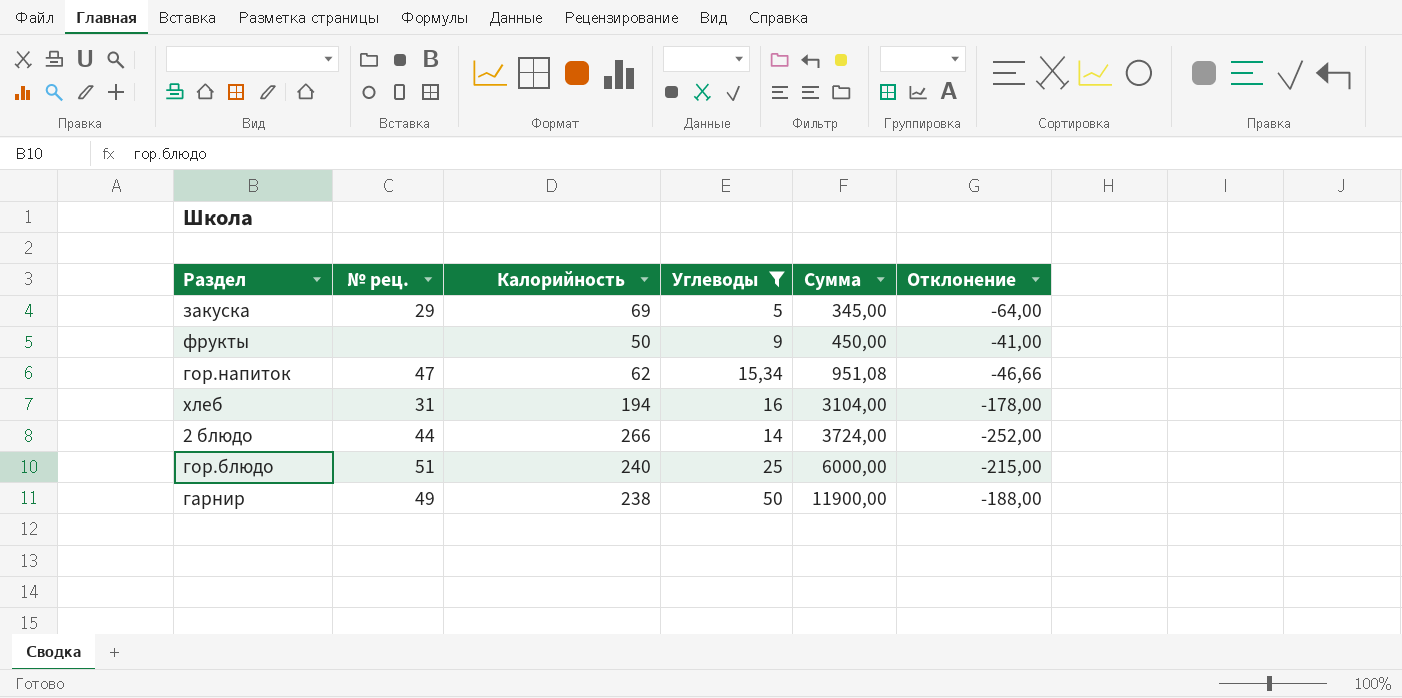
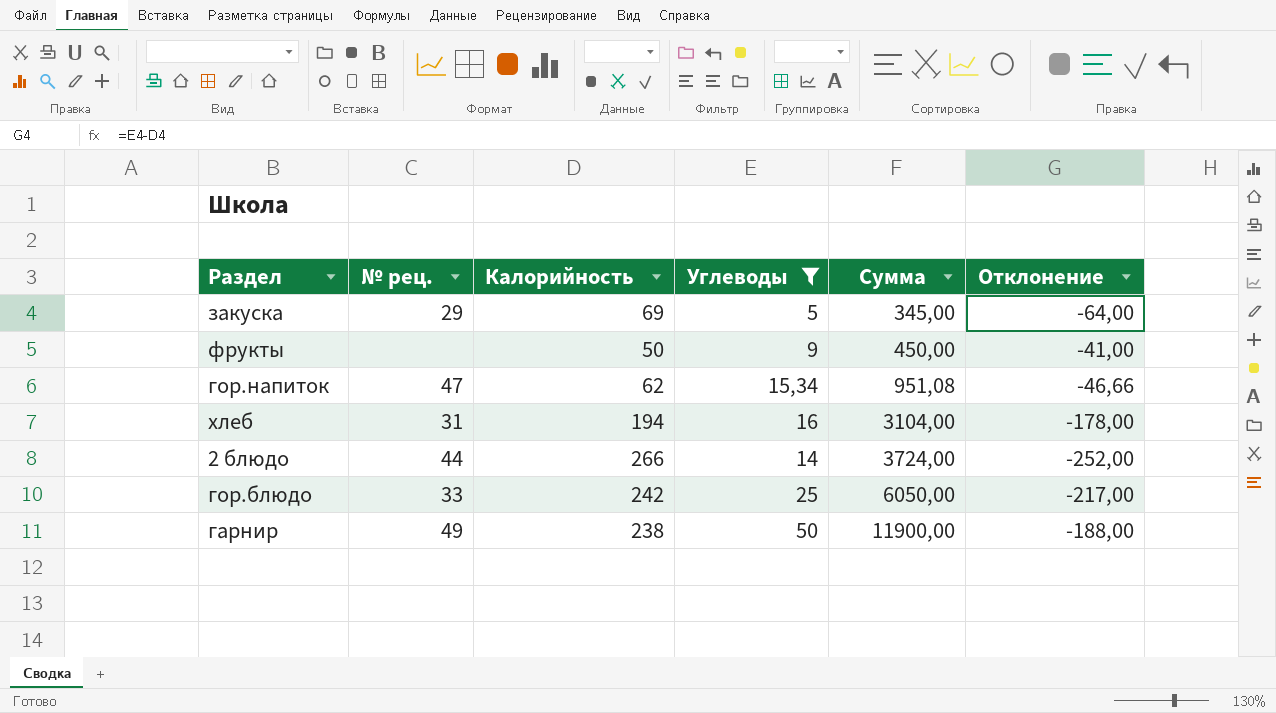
гор.блюдо | № рец.: 51 -> 33
гор.блюдо | Калорийность: 240 -> 242
гор.блюдо | Сумма: 6000,00 -> 6050,00
гор.блюдо | Отклонение: -215,00 -> -217,00

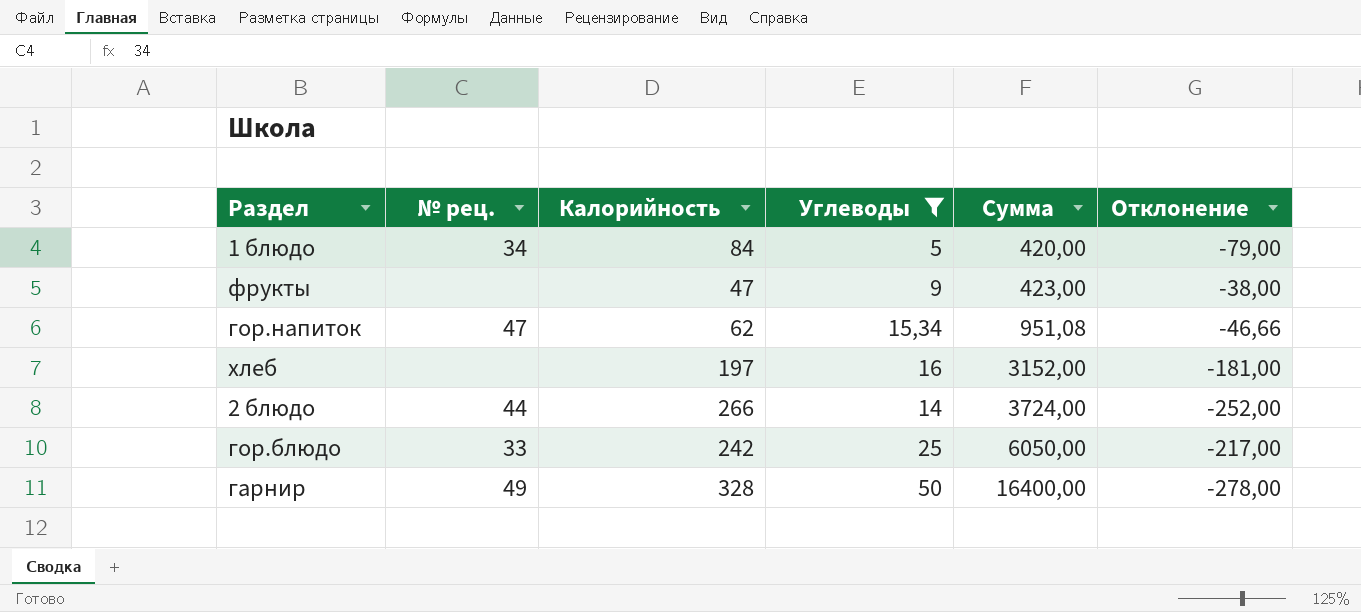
row закуска: 29 | 69 | 5 | 345,00 | -64,00 -> none
row 1 блюдо: none -> 34 | 84 | 5 | 420,00 | -79,00
фрукты | Калорийность: 50 -> 47
фрукты | Сумма: 450,00 -> 423,00
фрукты | Отклонение: -41,00 -> -38,00
хлеб | № рец.: 31 -> none
хлеб | Калорийность: 194 -> 197
хлеб | Сумма: 3104,00 -> 3152,00
хлеб | Отклонение: -178,00 -> -181,00
гарнир | Калорийность: 238 -> 328
гарнир | Сумма: 11900,00 -> 16400,00
гарнир | Отклонение: -188,00 -> -278,00

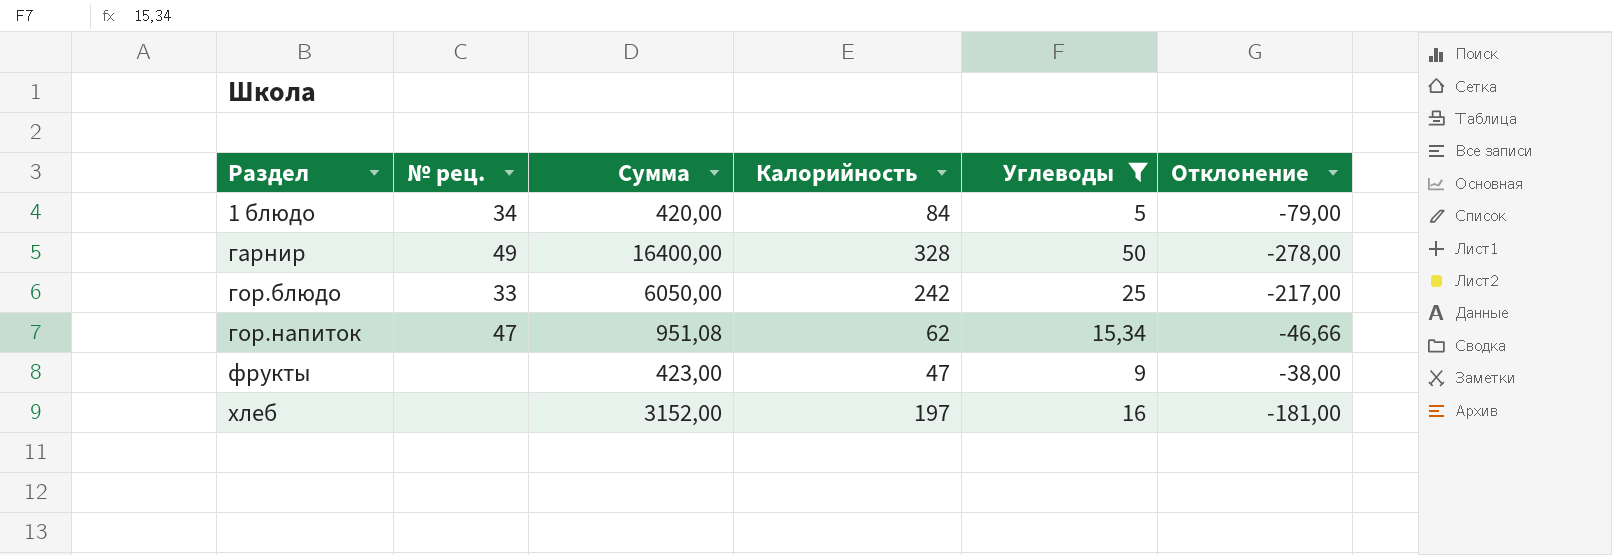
row order: Сумма ascending -> Раздел ascending
column Сумма | position: 5 -> 3
row 2 блюдо: 44 | 266 | 14 | 3724,00 | -252,00 -> none

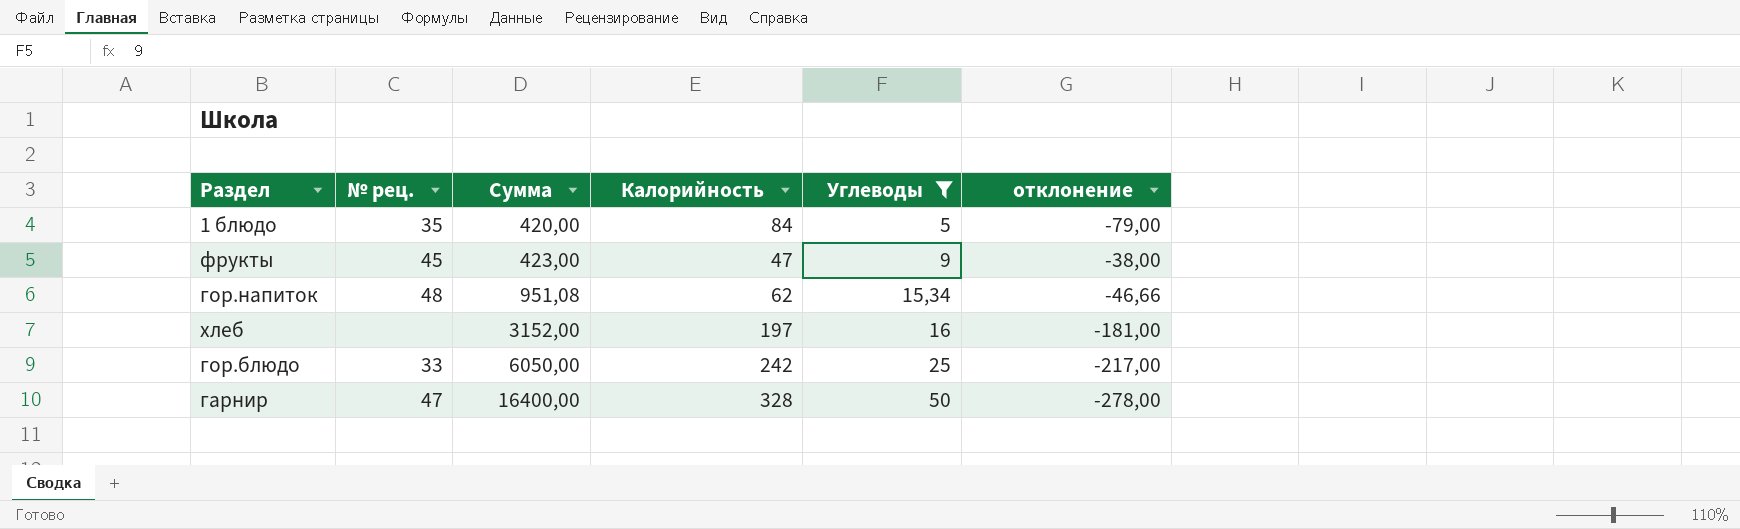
row order: Раздел ascending -> Сумма ascending
column name: Отклонение -> отклонение
1 блюдо | № рец.: 34 -> 35
фрукты | № рец.: none -> 45
гор.напиток | № рец.: 47 -> 48
гарнир | № рец.: 49 -> 47

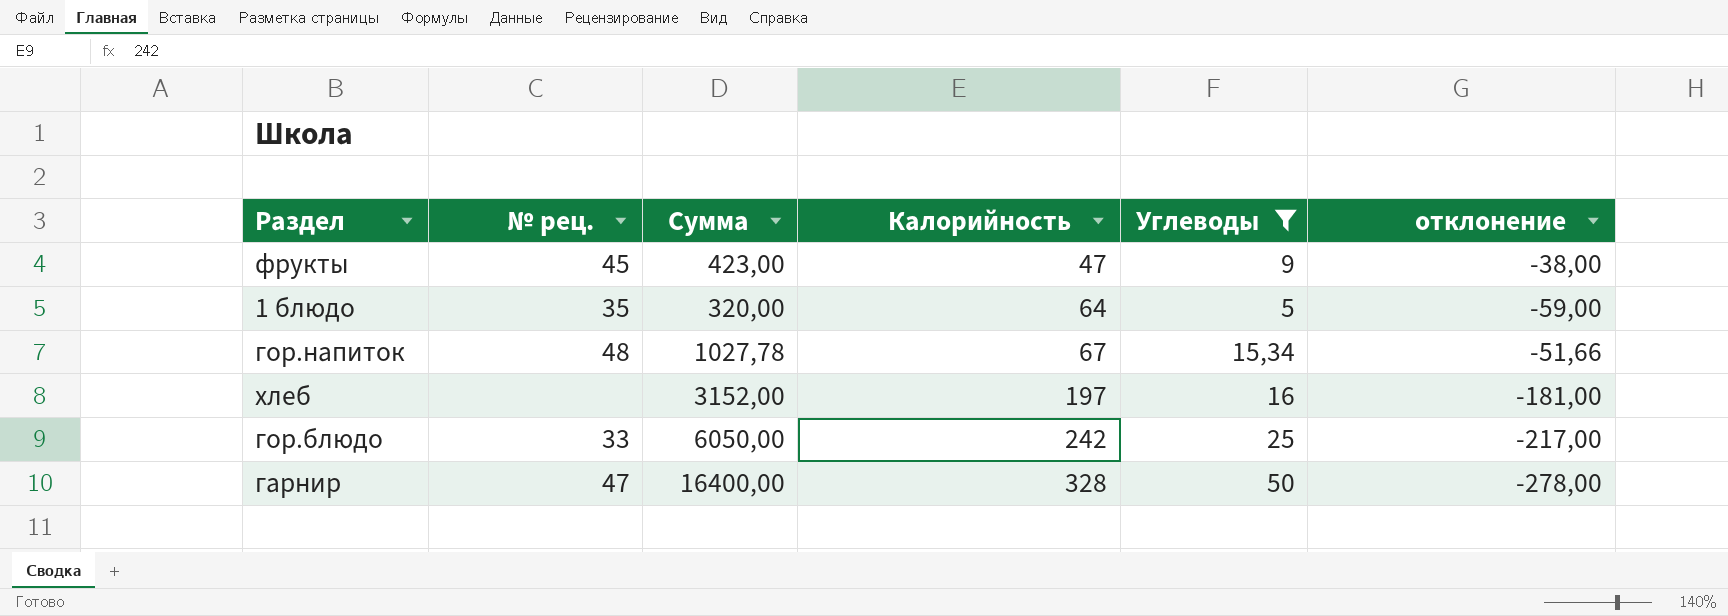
row order: Сумма ascending -> Калорийность ascending
1 блюдо | Сумма: 420,00 -> 320,00
1 блюдо | Калорийность: 84 -> 64
1 блюдо | отклонение: -79,00 -> -59,00
гор.напиток | Сумма: 951,08 -> 1027,78
гор.напиток | Калорийность: 62 -> 67
гор.напиток | отклонение: -46,66 -> -51,66

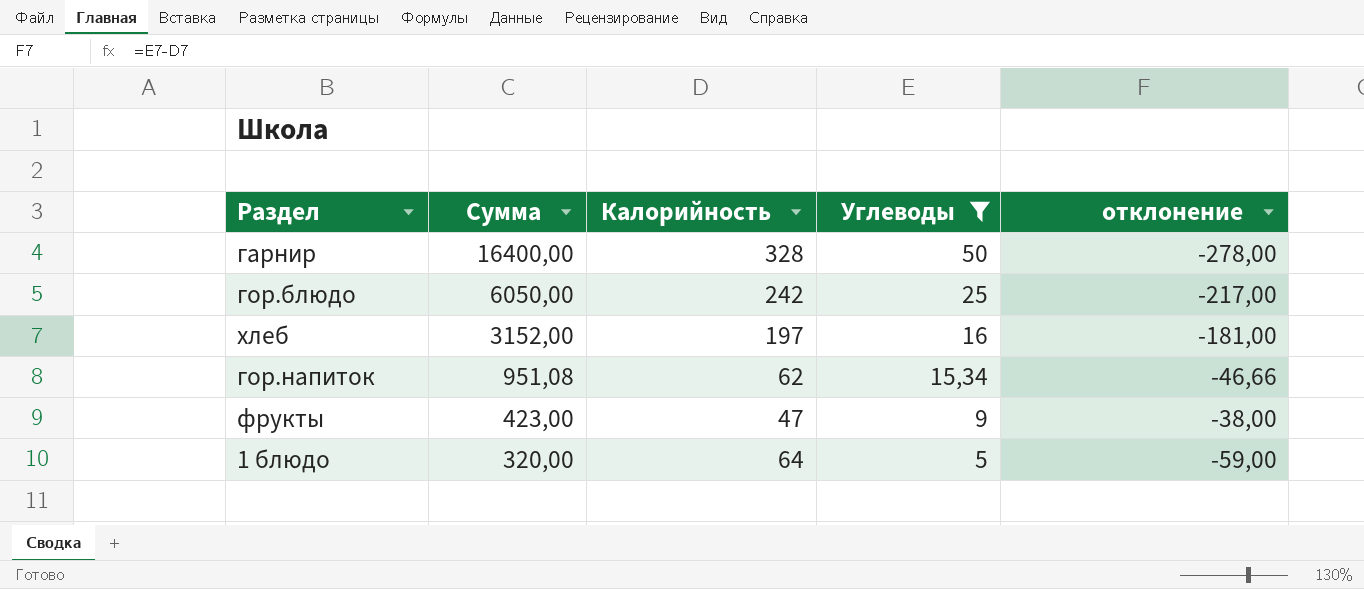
row order: Калорийность ascending -> Сумма descending
column № рец. | position: 2 -> none
гор.напиток | Сумма: 1027,78 -> 951,08
гор.напиток | Калорийность: 67 -> 62
гор.напиток | отклонение: -51,66 -> -46,66

